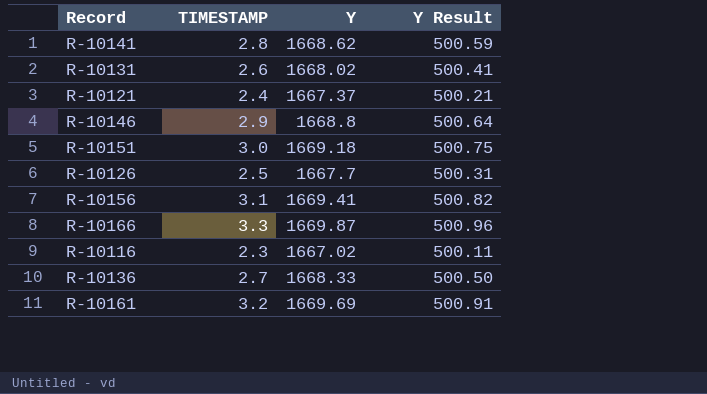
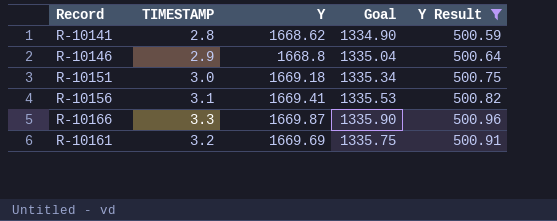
filter: none -> Y Result >= 500.59
column Goal | formula: none -> [Y] * 0.8

